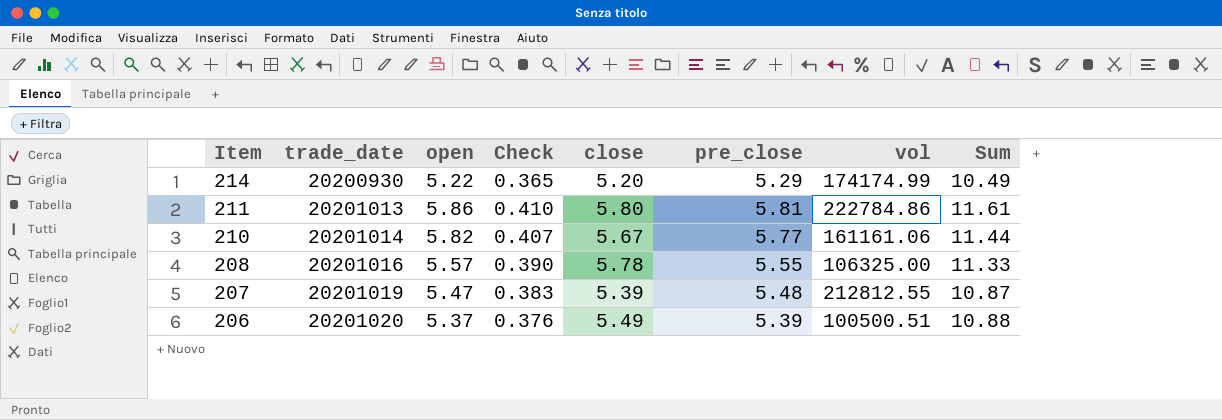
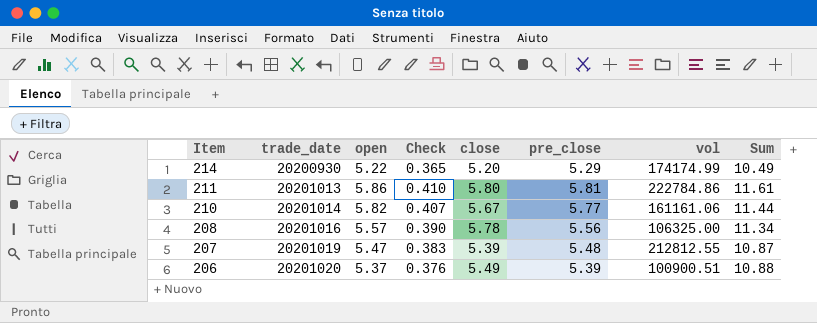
208 | pre_close: 5.55 -> 5.56
208 | Sum: 11.33 -> 11.34
206 | vol: 100500.51 -> 100900.51

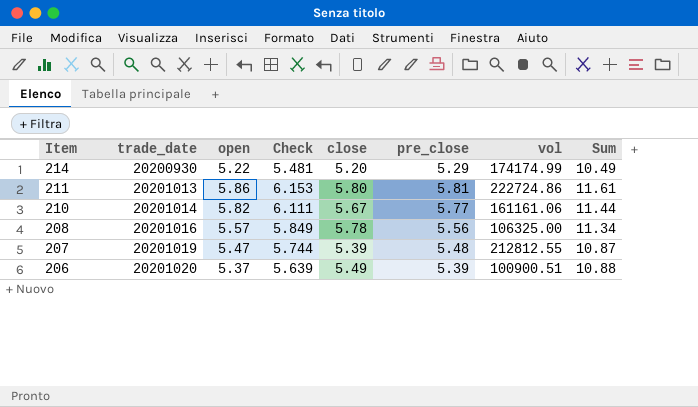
column Check | formula: [open] * 0.07 -> [open] * 1.05
211 | vol: 222784.86 -> 222724.86

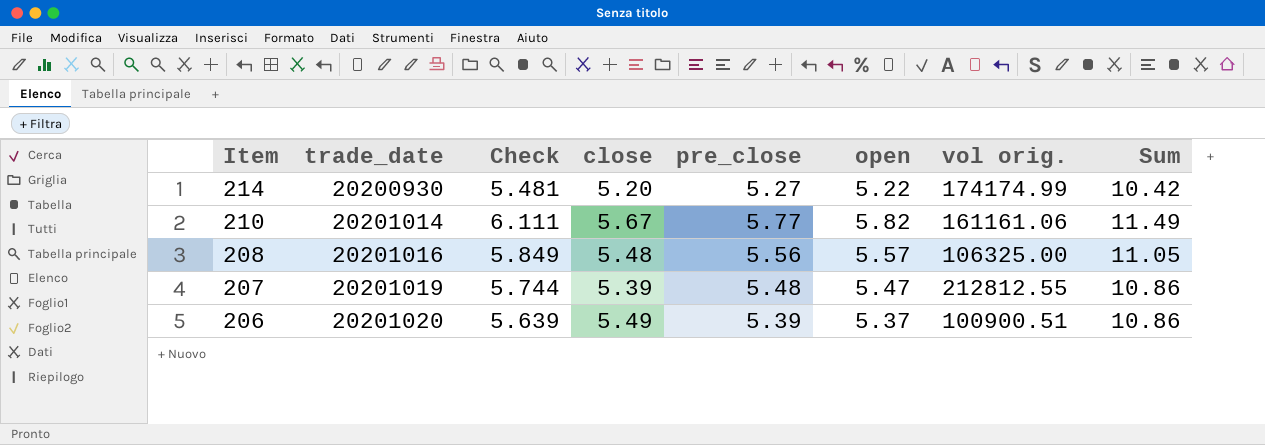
column open | position: 3 -> 6
column name: vol -> vol orig.
column Sum | formula: [close] + [pre_close] -> [close] + [open]
row 211: 20201013 | 5.86 | 6.153 | 5.80 | 5.81 | 222724.86 | 11.61 -> none
214 | pre_close: 5.29 -> 5.27
208 | close: 5.78 -> 5.48

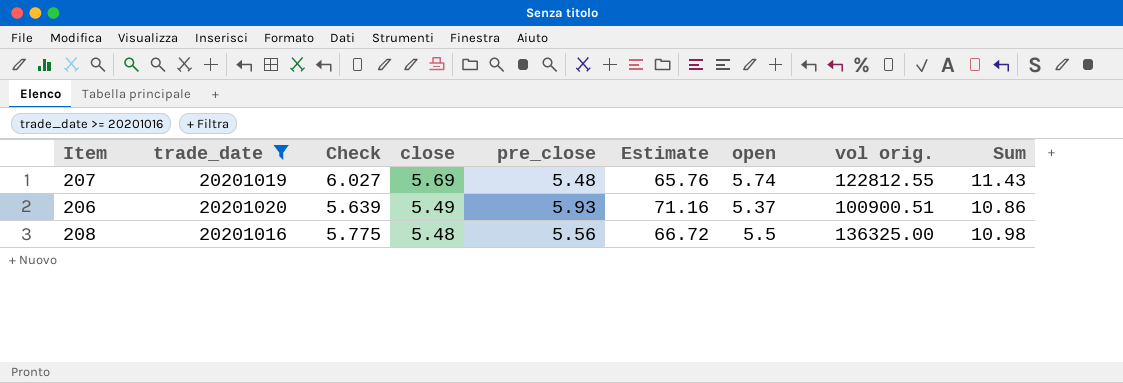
filter: none -> trade_date >= 20201016
row order: Item descending -> close descending
column Estimate | formula: none -> [pre_close] * 12
207 | Check: 5.744 -> 6.027
207 | close: 5.39 -> 5.69
207 | open: 5.47 -> 5.74
207 | vol orig.: 212812.55 -> 122812.55
207 | Sum: 10.86 -> 11.43
206 | pre_close: 5.39 -> 5.93
208 | Check: 5.849 -> 5.775
208 | open: 5.57 -> 5.5
208 | vol orig.: 106325.00 -> 136325.00
208 | Sum: 11.05 -> 10.98

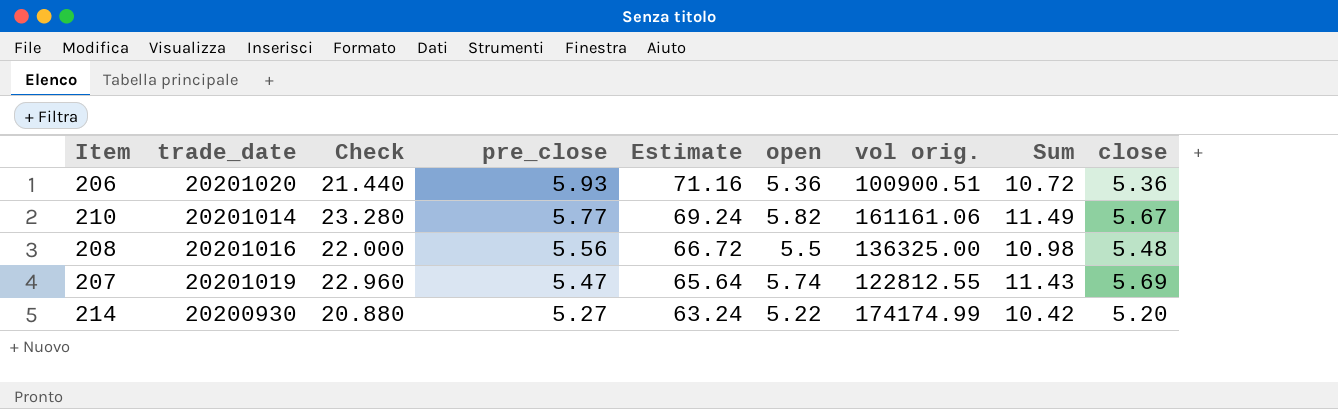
filter: trade_date >= 20201016 -> none
row order: close descending -> pre_close descending
column Check | formula: [open] * 1.05 -> [open] * 4
column close | position: 4 -> 9
206 | open: 5.37 -> 5.36
206 | Sum: 10.86 -> 10.72
206 | close: 5.49 -> 5.36
207 | pre_close: 5.48 -> 5.47
207 | Estimate: 65.76 -> 65.64

